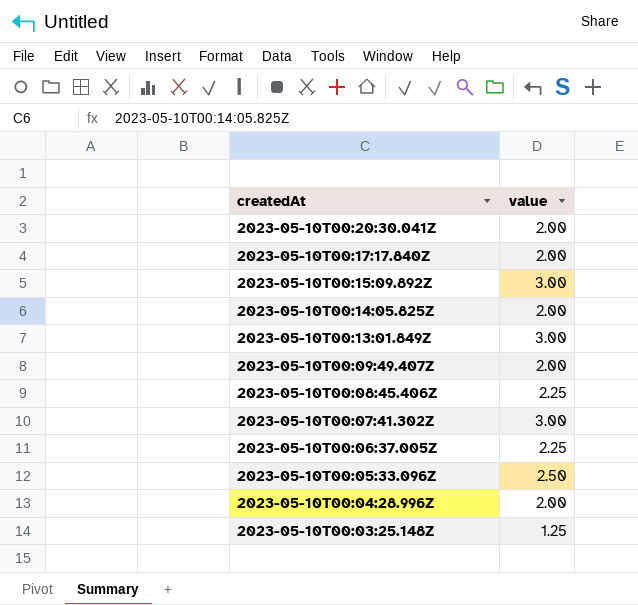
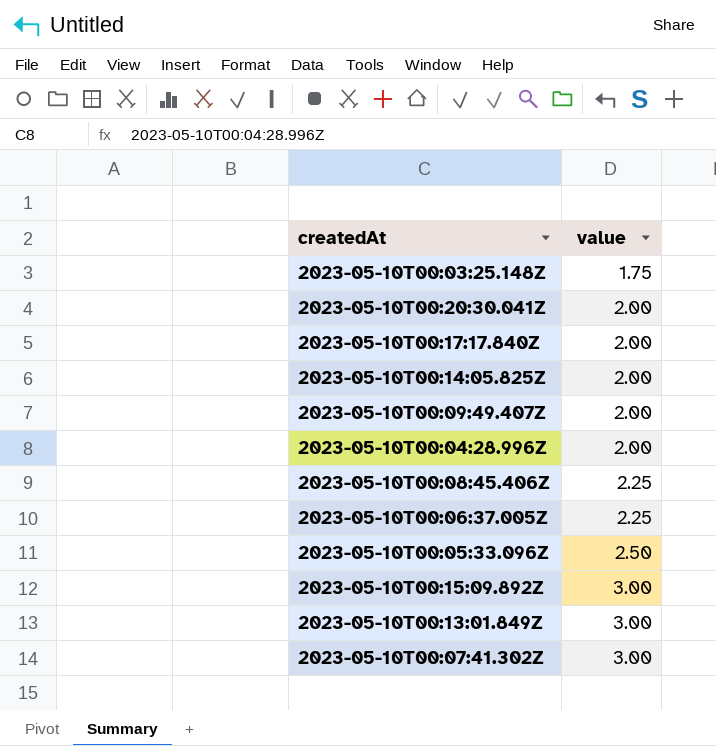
row order: createdAt descending -> value ascending
2023-05-10T00:03:25.148Z | value: 1.25 -> 1.75

